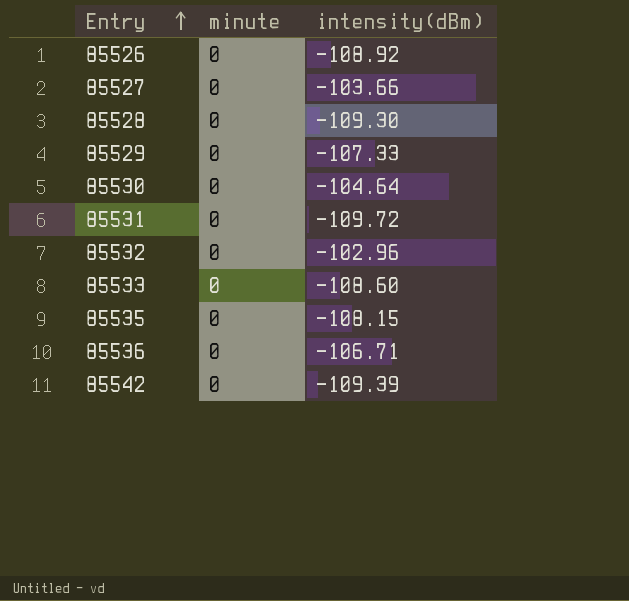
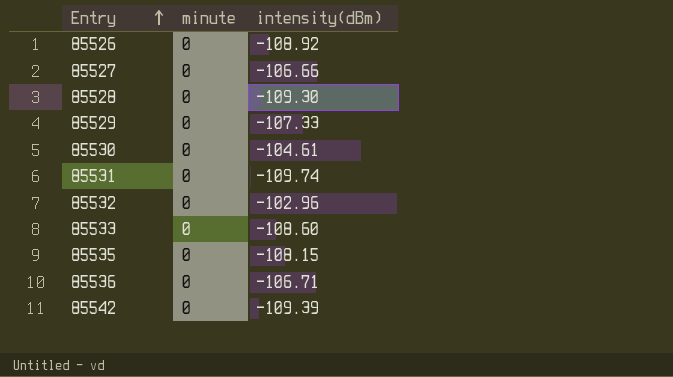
85527 | intensity(dBm): -103.66 -> -106.66
85530 | intensity(dBm): -104.64 -> -104.61
85531 | intensity(dBm): -109.72 -> -109.74

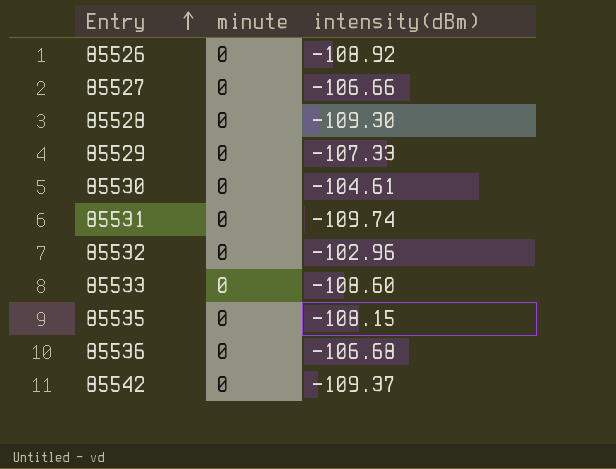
85536 | intensity(dBm): -106.71 -> -106.68
85542 | intensity(dBm): -109.39 -> -109.37

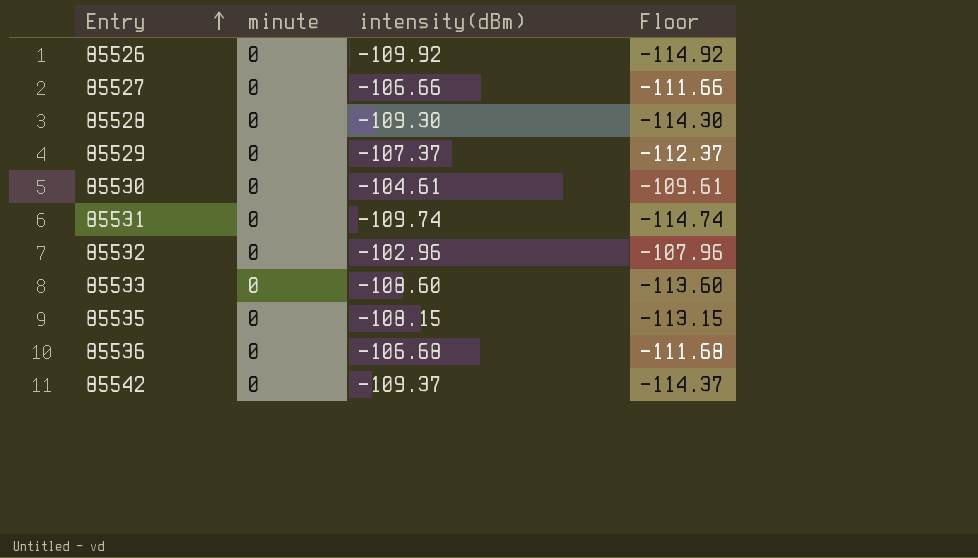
column Floor | formula: none -> [intensity(dBm)] - 5
85526 | intensity(dBm): -108.92 -> -109.92
85529 | intensity(dBm): -107.33 -> -107.37

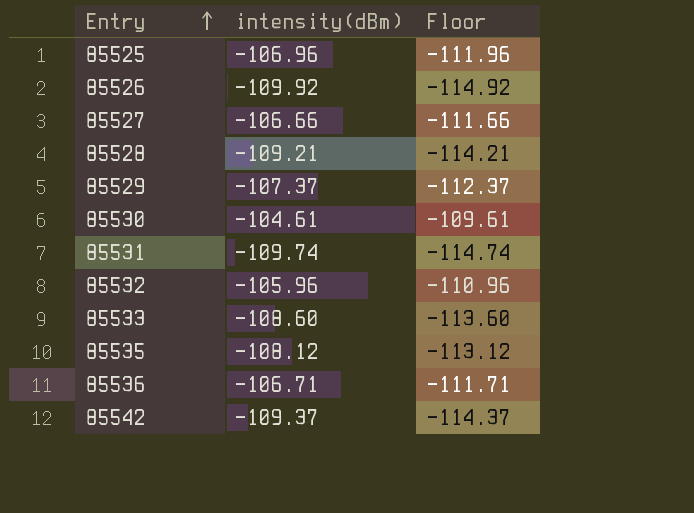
column minute | position: 2 -> none
row 85525: none -> -106.96 | -111.96
85528 | intensity(dBm): -109.30 -> -109.21
85528 | Floor: -114.30 -> -114.21
85532 | intensity(dBm): -102.96 -> -105.96
85532 | Floor: -107.96 -> -110.96
85535 | intensity(dBm): -108.15 -> -108.12
85535 | Floor: -113.15 -> -113.12
85536 | intensity(dBm): -106.68 -> -106.71
85536 | Floor: -111.68 -> -111.71

